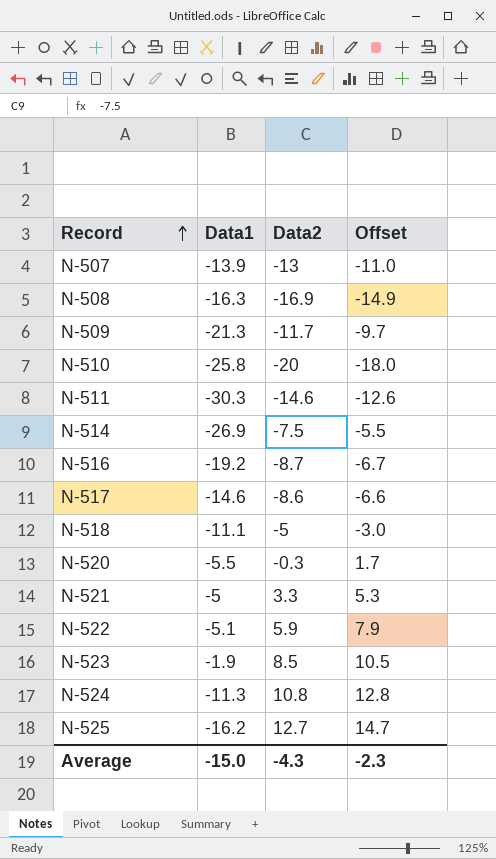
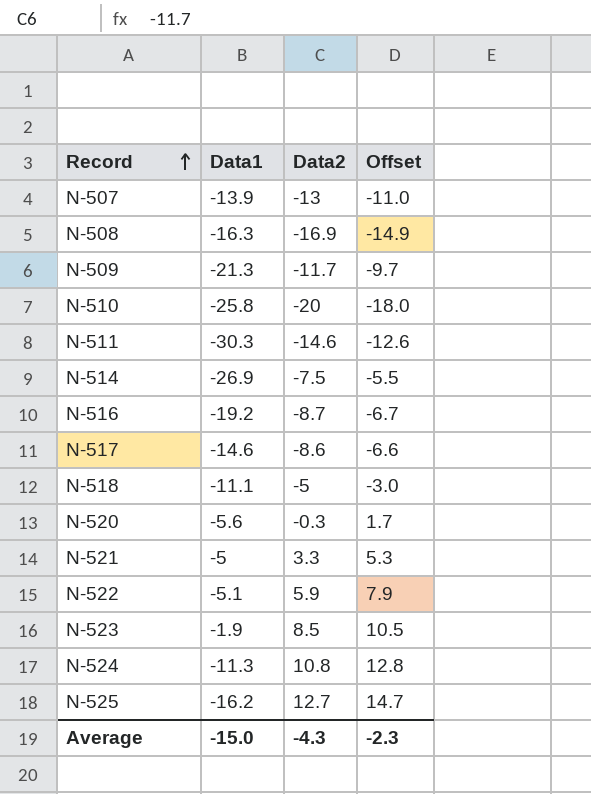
N-520 | Data1: -5.5 -> -5.6

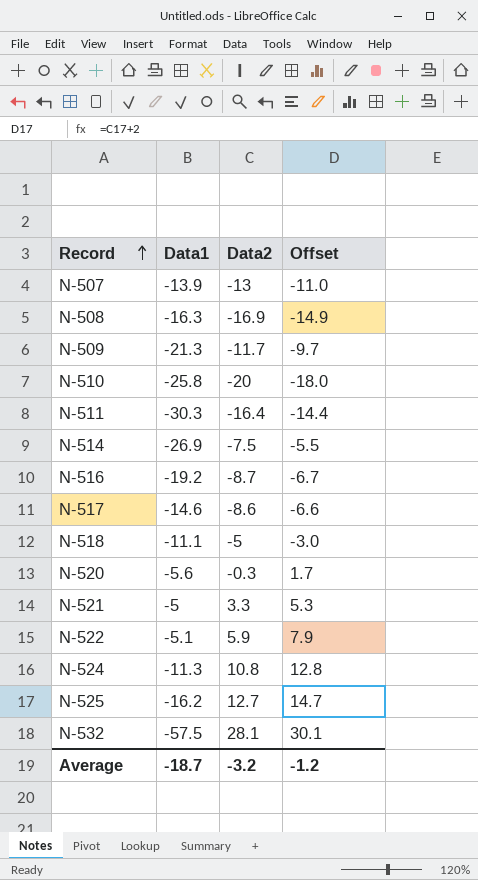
row N-523: -1.9 | 8.5 | 10.5 -> none
N-511 | Data2: -14.6 -> -16.4
N-511 | Offset: -12.6 -> -14.4
row N-532: none -> -57.5 | 28.1 | 30.1
Average | Data1: -15.0 -> -18.7
Average | Data2: -4.3 -> -3.2
Average | Offset: -2.3 -> -1.2

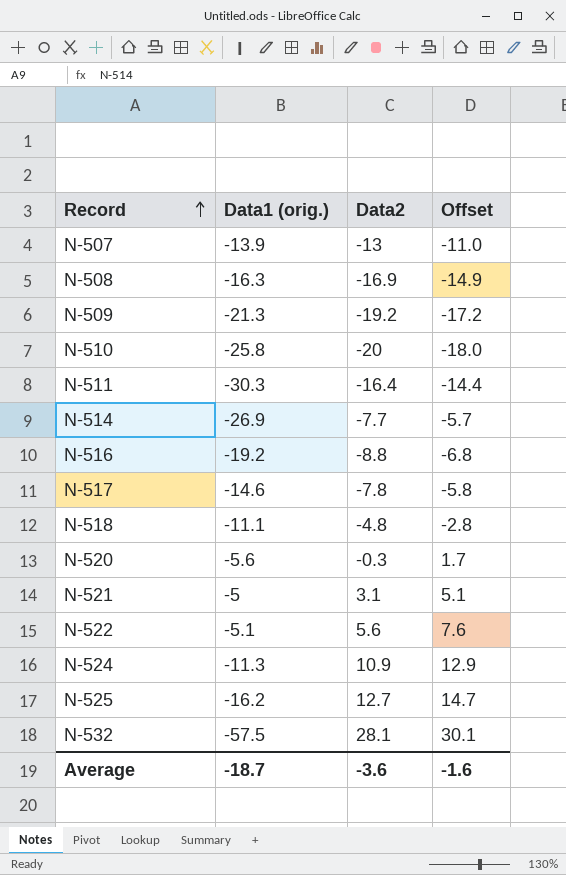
column name: Data1 -> Data1 (orig.)
N-509 | Data2: -11.7 -> -19.2
N-509 | Offset: -9.7 -> -17.2
N-514 | Data2: -7.5 -> -7.7
N-514 | Offset: -5.5 -> -5.7
N-516 | Data2: -8.7 -> -8.8
N-516 | Offset: -6.7 -> -6.8
N-517 | Data2: -8.6 -> -7.8
N-517 | Offset: -6.6 -> -5.8
N-518 | Data2: -5 -> -4.8
N-518 | Offset: -3.0 -> -2.8
N-521 | Data2: 3.3 -> 3.1
N-521 | Offset: 5.3 -> 5.1
N-522 | Data2: 5.9 -> 5.6
N-522 | Offset: 7.9 -> 7.6
N-524 | Data2: 10.8 -> 10.9
N-524 | Offset: 12.8 -> 12.9
Average | Data2: -3.2 -> -3.6
Average | Offset: -1.2 -> -1.6

